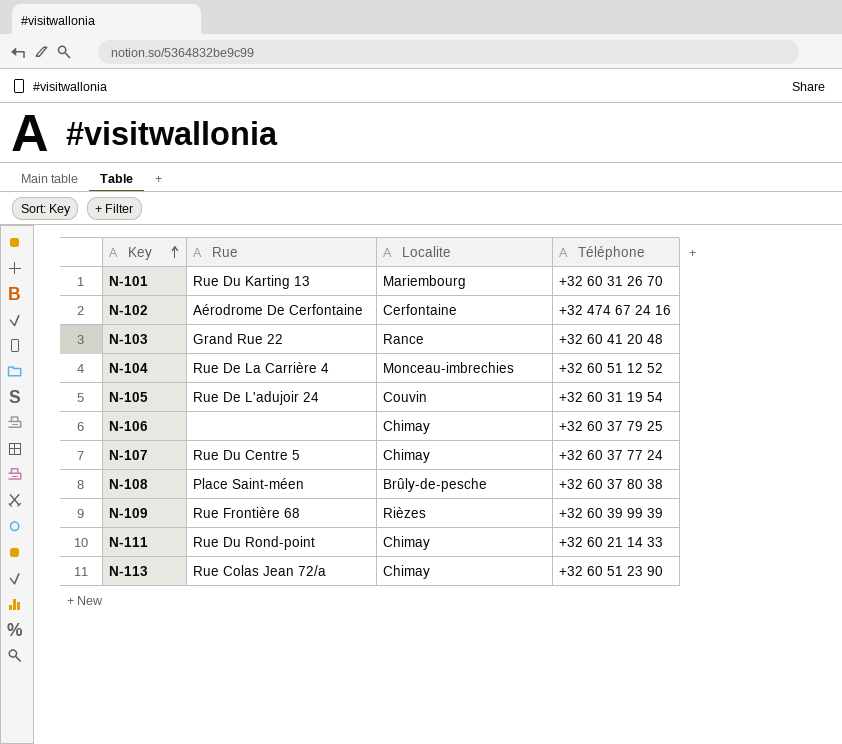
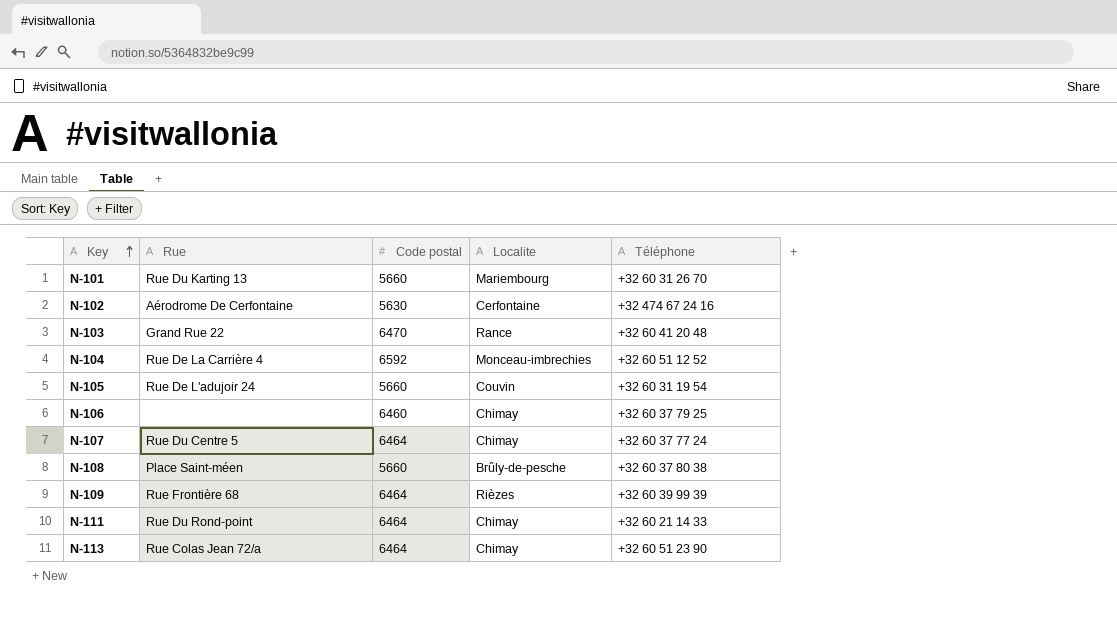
column Code postal | position: none -> 3

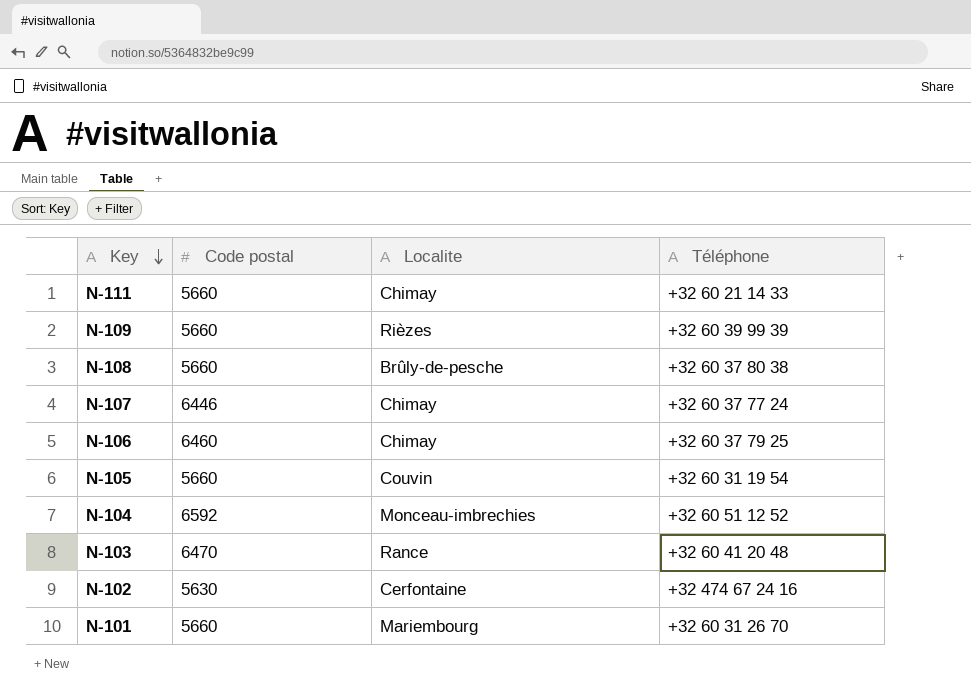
row order: Key ascending -> Key descending
column Rue | position: 2 -> none
row N-113: Rue Colas Jean 72/a | 6464 | Chimay | +32 60 51 23 90 -> none
N-111 | Code postal: 6464 -> 5660
N-109 | Code postal: 6464 -> 5660
N-107 | Code postal: 6464 -> 6446

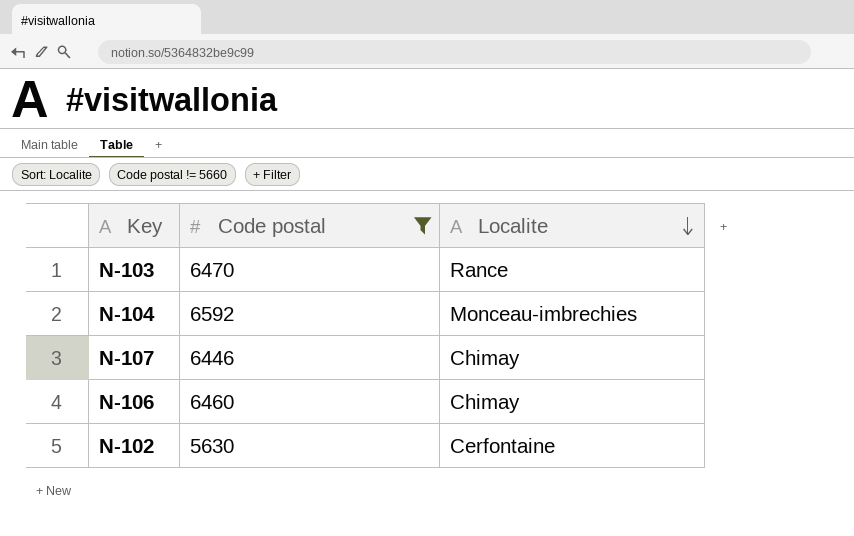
filter: none -> Code postal != 5660
row order: Key descending -> Localite descending
column Téléphone | position: 4 -> none

